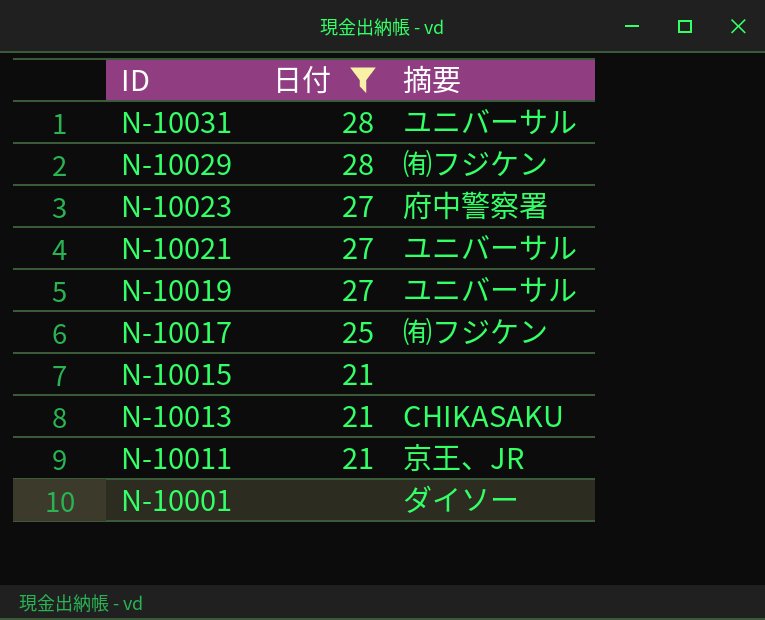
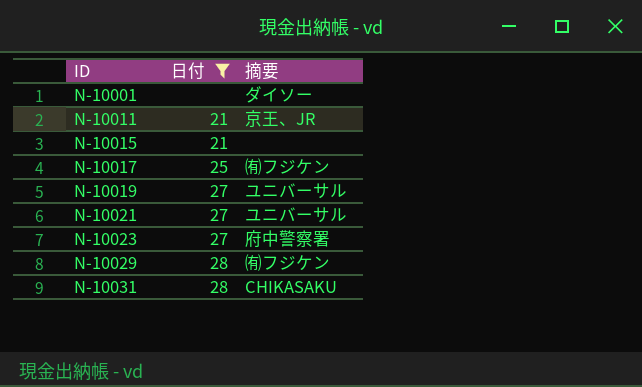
row order: ID descending -> ID ascending
row N-10013: 21 | CHIKASAKU -> none
N-10031 | 摘要: ユニバーサル -> CHIKASAKU

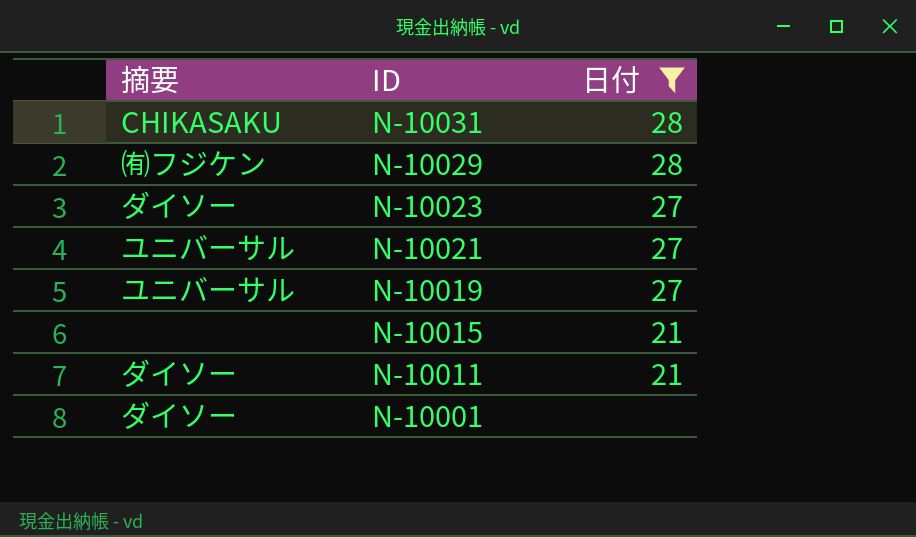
row order: ID ascending -> ID descending
column 摘要 | position: 3 -> 1
row N-10017: 25 | ㈲フジケン -> none
N-10023 | 摘要: 府中警察署 -> ダイソー
N-10011 | 摘要: 京王、JR -> ダイソー

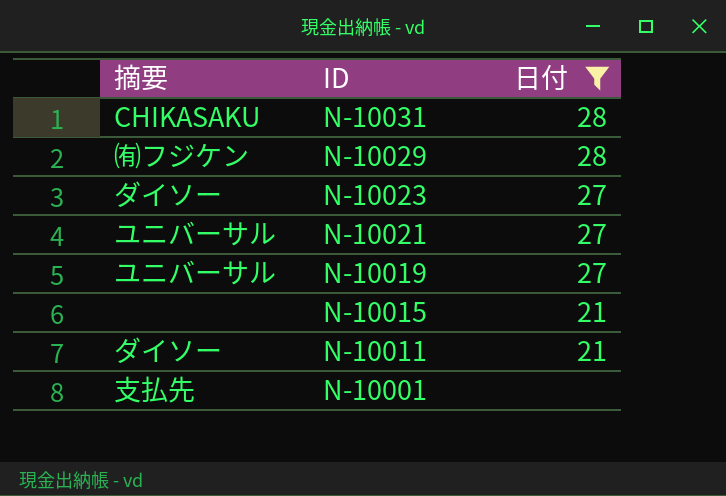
N-10001 | 摘要: ダイソー -> 支払先

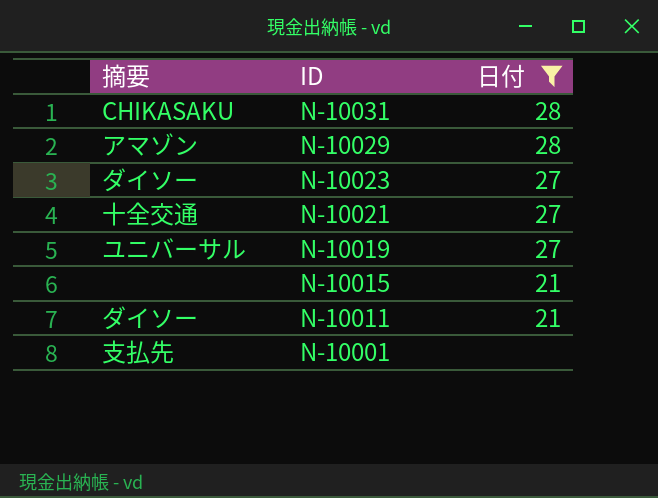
N-10029 | 摘要: ㈲フジケン -> アマゾン
N-10021 | 摘要: ユニバーサル -> 十全交通

